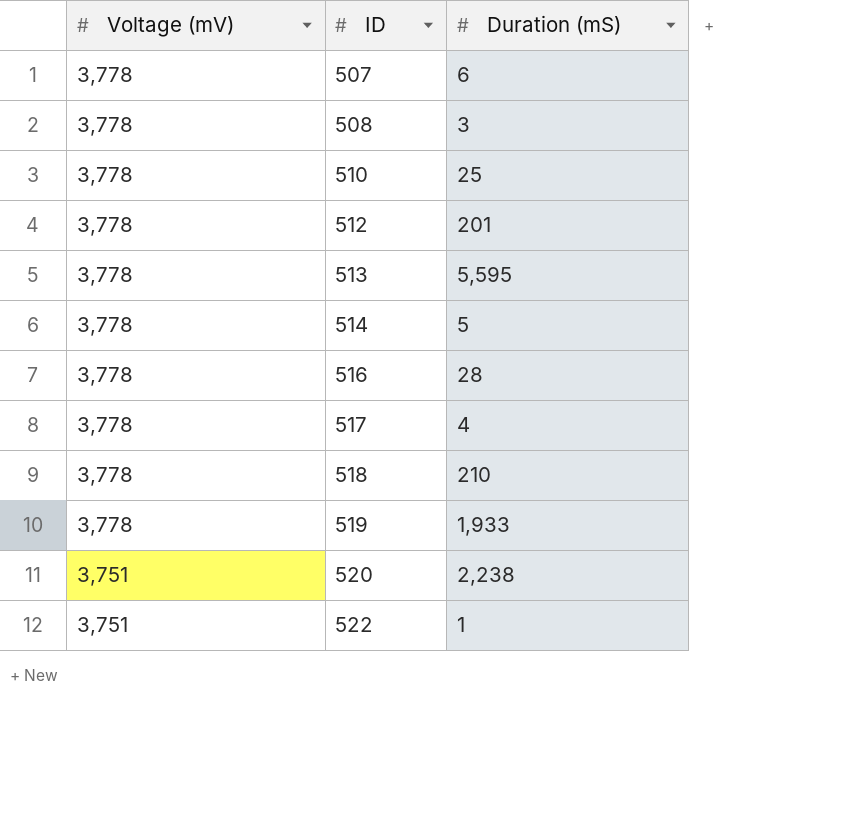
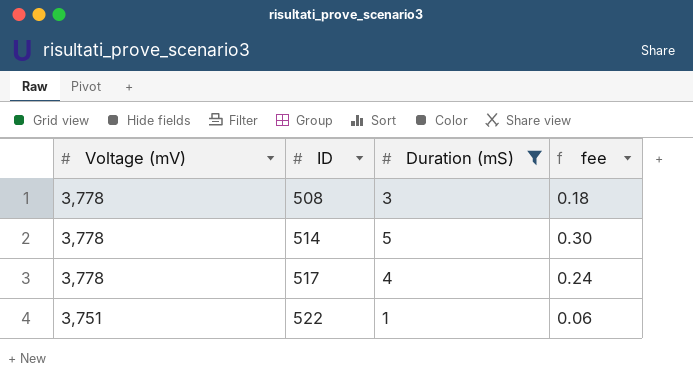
filter: none -> Duration (mS) <= 5
column fee | formula: none -> [Duration (mS)] * 0.06

